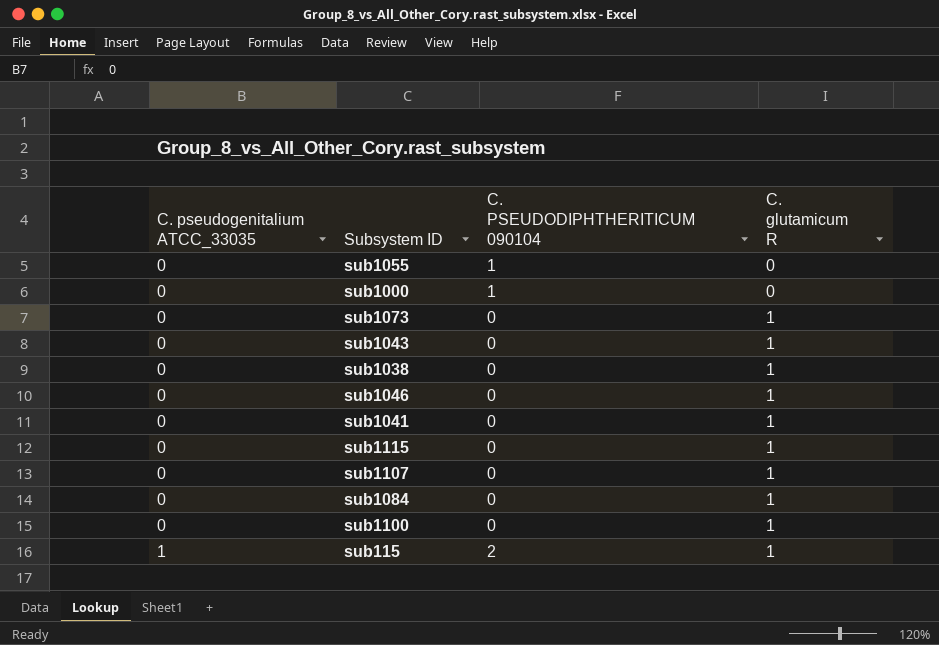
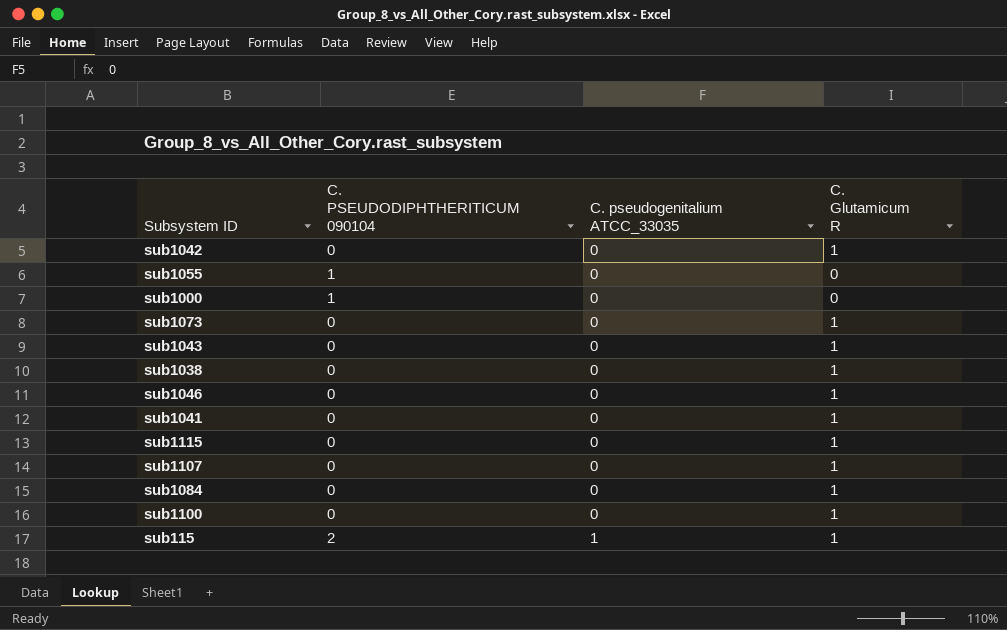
column C. pseudogenitalium ATCC_33035 | position: 1 -> 3
column name: C. glutamicum R -> C. Glutamicum R
row sub1042: none -> 0 | 0 | 1

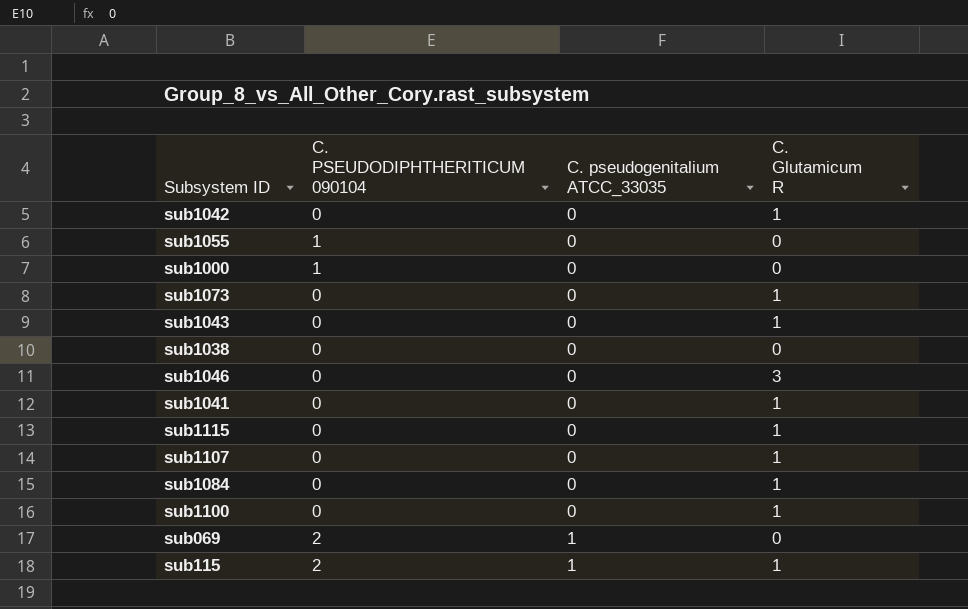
sub1038 | C. Glutamicum R: 1 -> 0
sub1046 | C. Glutamicum R: 1 -> 3
row sub069: none -> 2 | 1 | 0

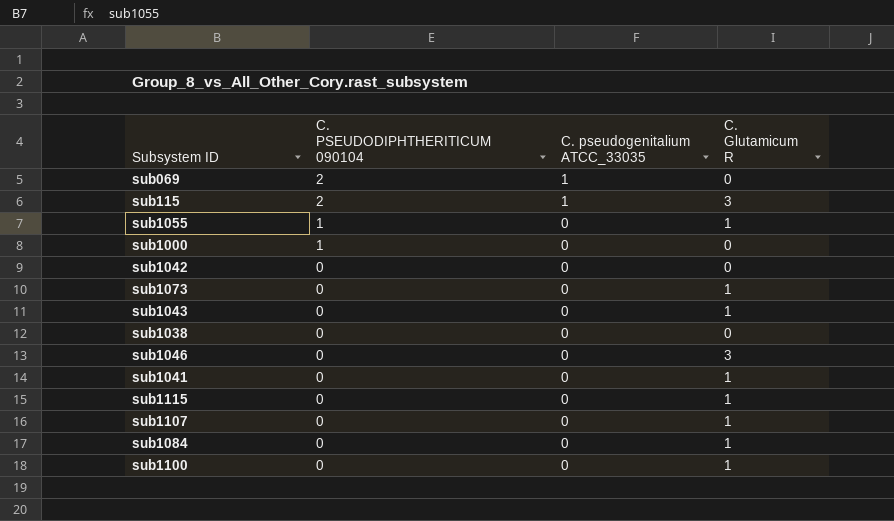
row order: C. pseudogenitalium ATCC_33035 ascending -> C. PSEUDODIPHTHERITICUM 090104 descending
sub115 | C. Glutamicum R: 1 -> 3
sub1055 | C. Glutamicum R: 0 -> 1
sub1042 | C. Glutamicum R: 1 -> 0

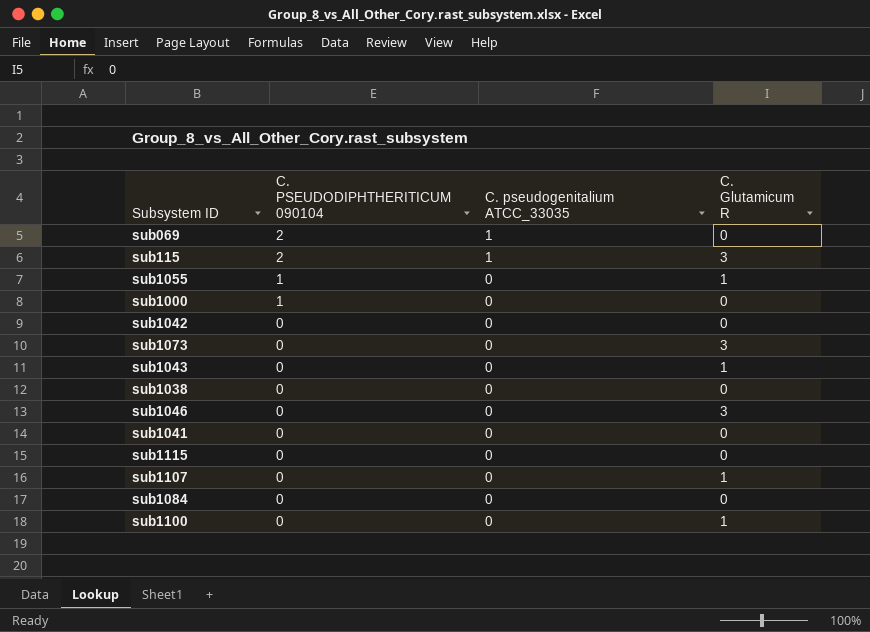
sub1073 | C. Glutamicum R: 1 -> 3
sub1041 | C. Glutamicum R: 1 -> 0
sub1115 | C. Glutamicum R: 1 -> 0
sub1084 | C. Glutamicum R: 1 -> 0

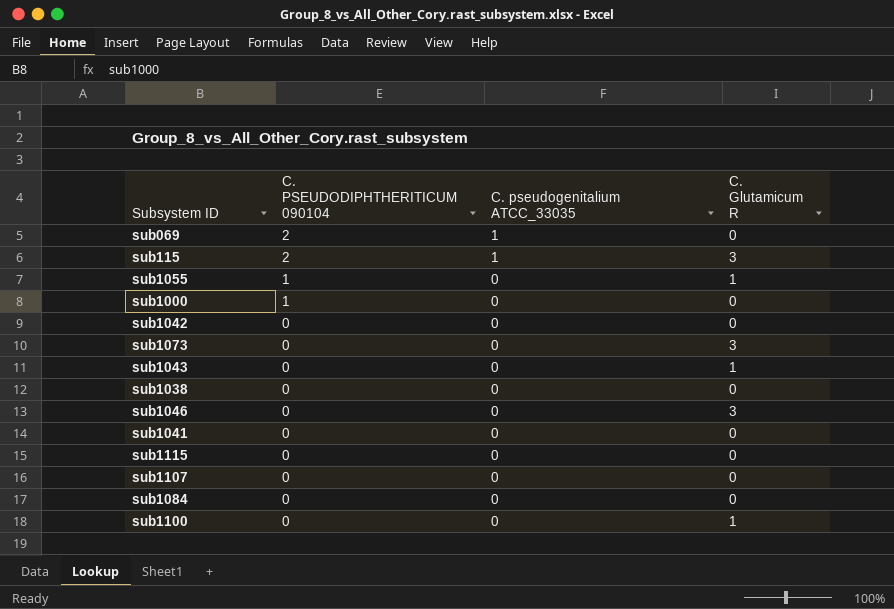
sub1107 | C. Glutamicum R: 1 -> 0

